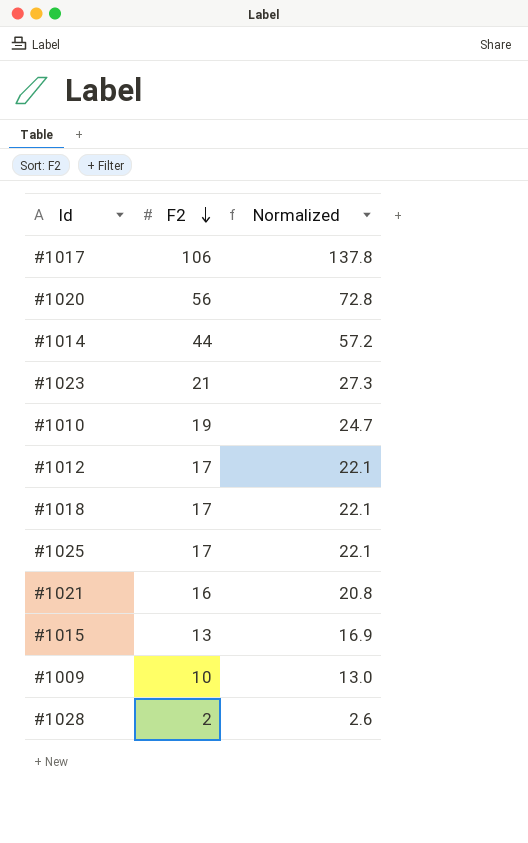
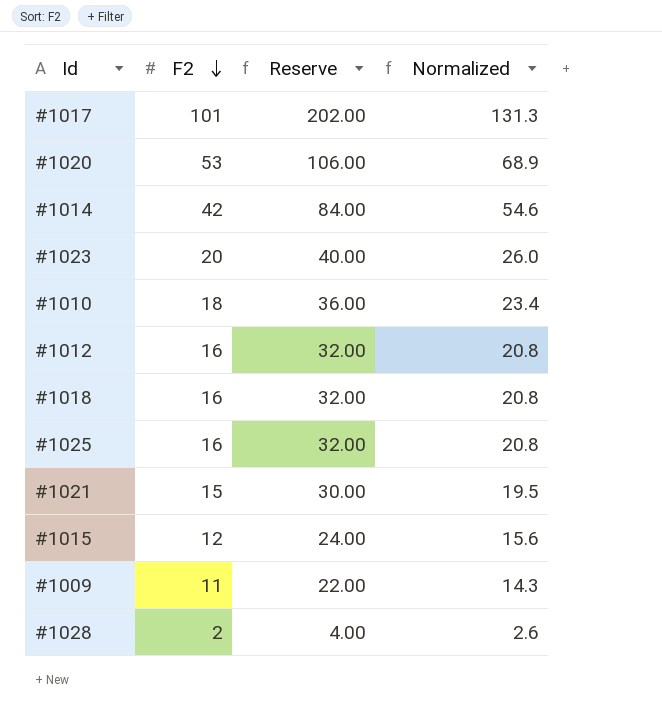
column Reserve | formula: none -> [F2] * 2
#1017 | F2: 106 -> 101
#1017 | Normalized: 137.8 -> 131.3
#1020 | F2: 56 -> 53
#1020 | Normalized: 72.8 -> 68.9
#1014 | F2: 44 -> 42
#1014 | Normalized: 57.2 -> 54.6
#1023 | F2: 21 -> 20
#1023 | Normalized: 27.3 -> 26.0
#1010 | F2: 19 -> 18
#1010 | Normalized: 24.7 -> 23.4
#1012 | F2: 17 -> 16
#1012 | Normalized: 22.1 -> 20.8
#1018 | F2: 17 -> 16
#1018 | Normalized: 22.1 -> 20.8
#1025 | F2: 17 -> 16
#1025 | Normalized: 22.1 -> 20.8
#1021 | F2: 16 -> 15
#1021 | Normalized: 20.8 -> 19.5
#1015 | F2: 13 -> 12
#1015 | Normalized: 16.9 -> 15.6
#1009 | F2: 10 -> 11
#1009 | Normalized: 13.0 -> 14.3

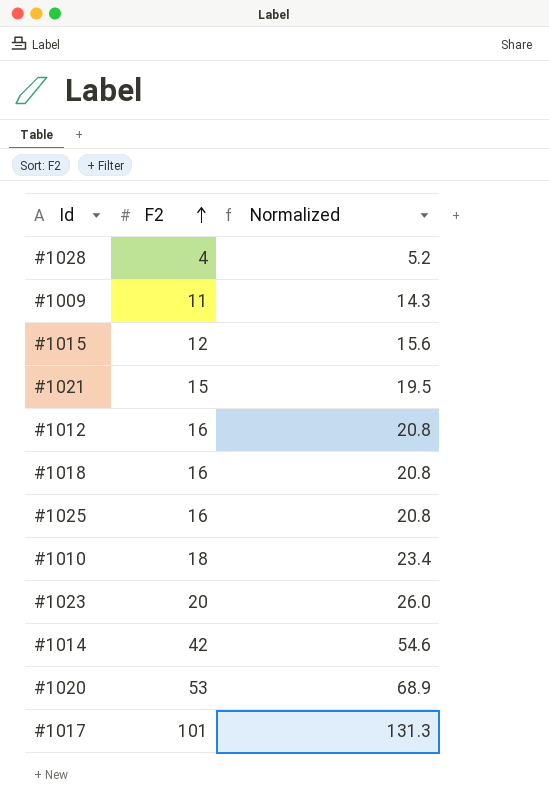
row order: F2 descending -> F2 ascending
column Reserve | formula: [F2] * 2 -> none
#1028 | F2: 2 -> 4
#1028 | Normalized: 2.6 -> 5.2

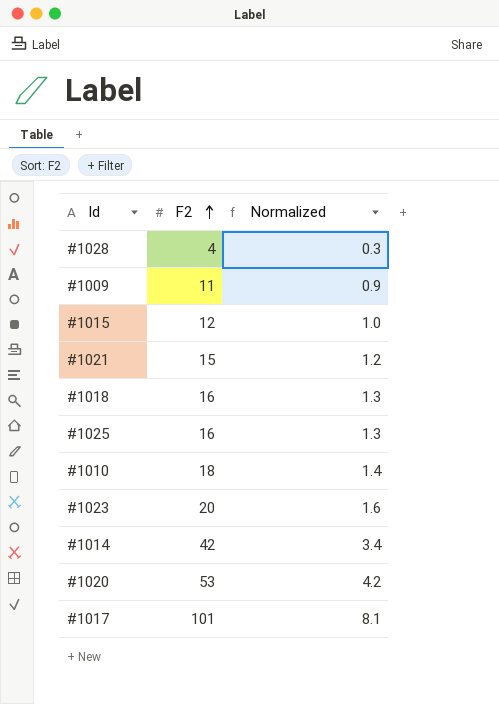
column Normalized | formula: [F2] * 1.3 -> [F2] * 0.08
row #1012: 16 | 20.8 -> none

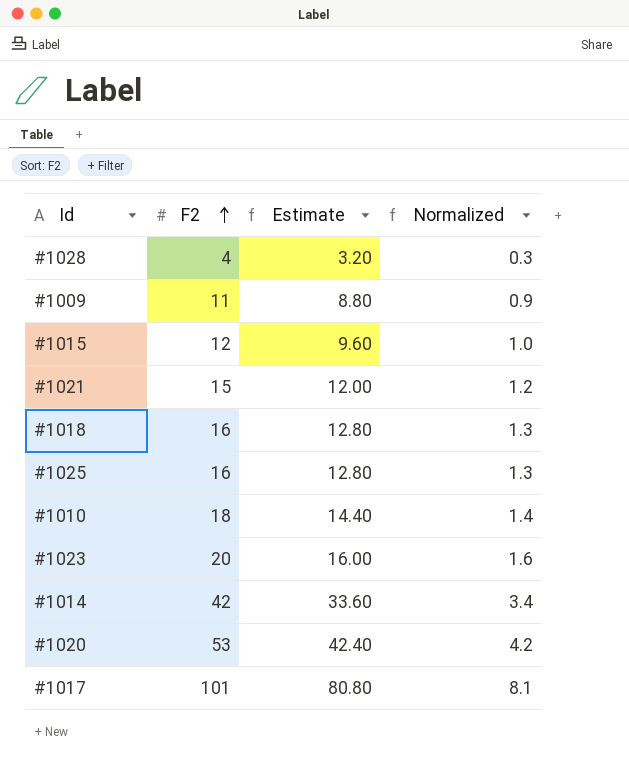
column Estimate | formula: none -> [F2] * 0.8

